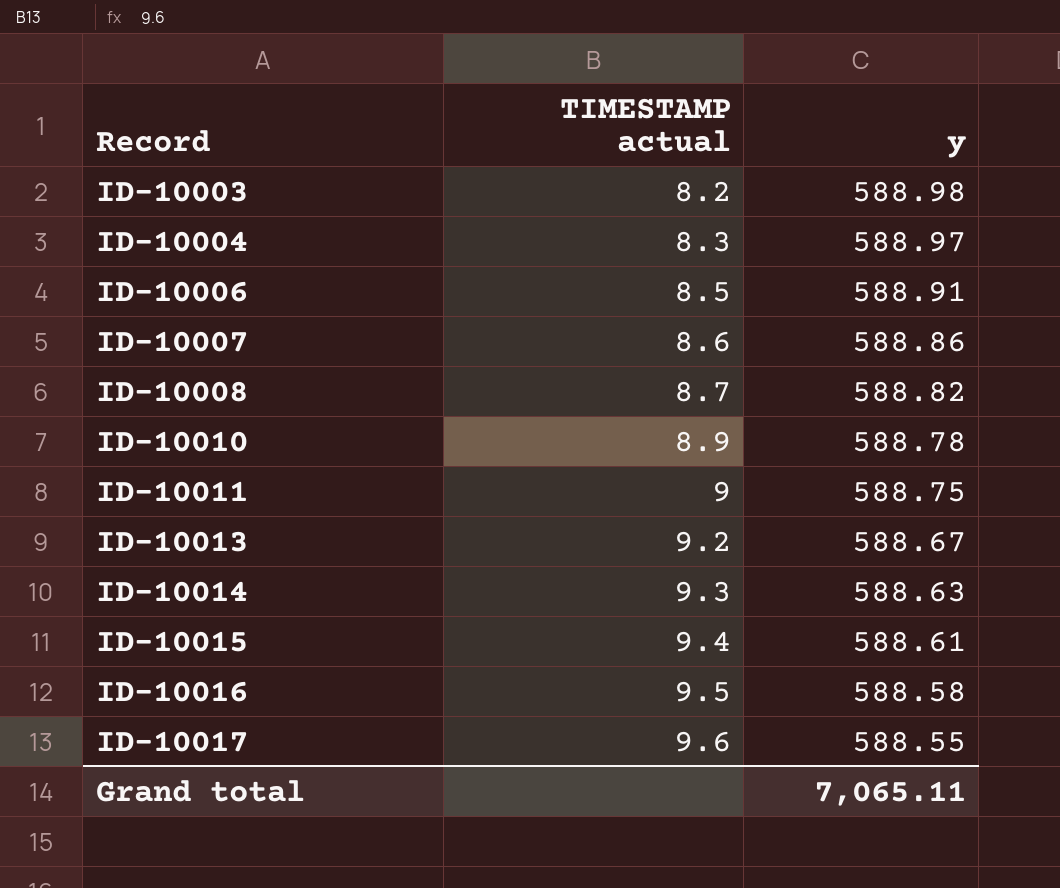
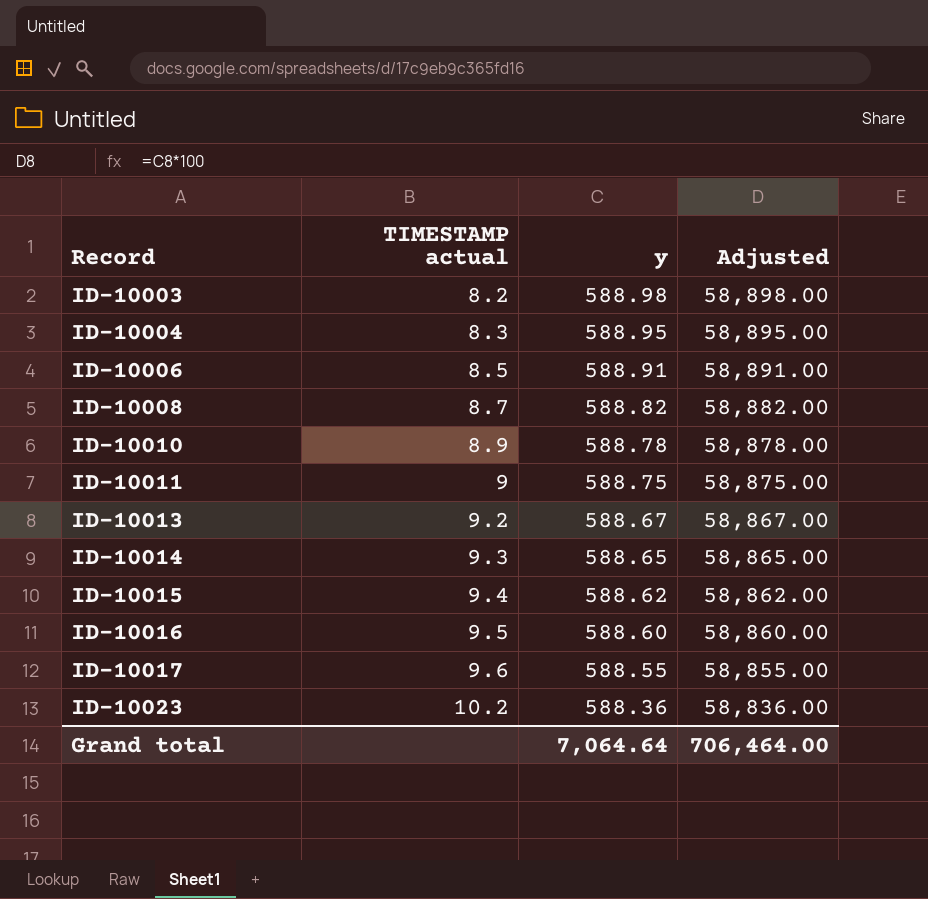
column Adjusted | formula: none -> [y] * 100
row ID-10007: 8.6 | 588.86 -> none
ID-10004 | y: 588.97 -> 588.95
ID-10014 | y: 588.63 -> 588.65
ID-10015 | y: 588.61 -> 588.62
ID-10016 | y: 588.58 -> 588.60
row ID-10023: none -> 10.2 | 588.36 | 58,836.00
Grand total | y: 7,065.11 -> 7,064.64

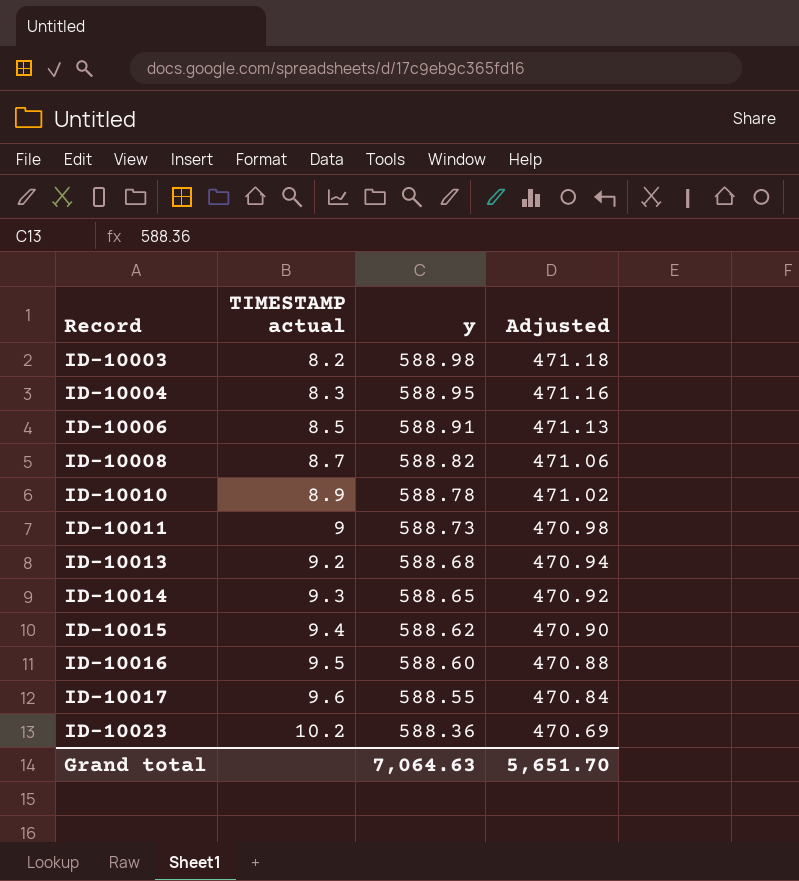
column Adjusted | formula: [y] * 100 -> [y] * 0.8
ID-10011 | y: 588.75 -> 588.73
ID-10013 | y: 588.67 -> 588.68
Grand total | y: 7,064.64 -> 7,064.63
Grand total | Adjusted: 706,464.00 -> 5,651.70

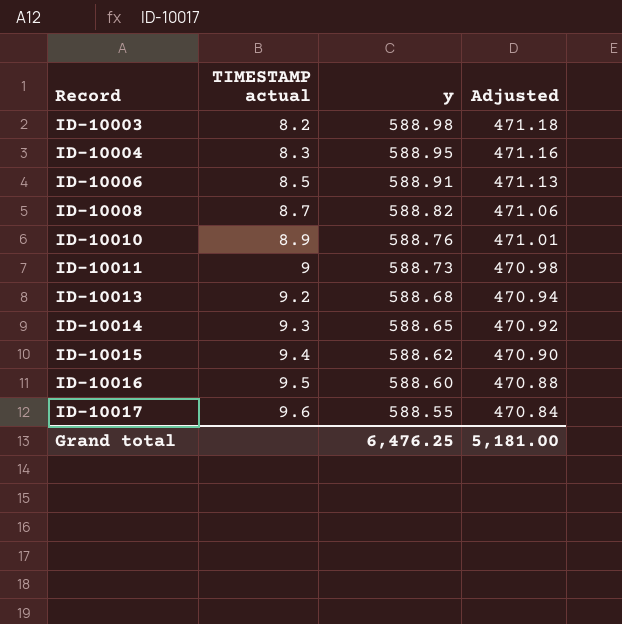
row ID-10023: 10.2 | 588.36 | 470.69 -> none
ID-10010 | y: 588.78 -> 588.76
ID-10010 | Adjusted: 471.02 -> 471.01
Grand total | y: 7,064.63 -> 6,476.25
Grand total | Adjusted: 5,651.70 -> 5,181.00

